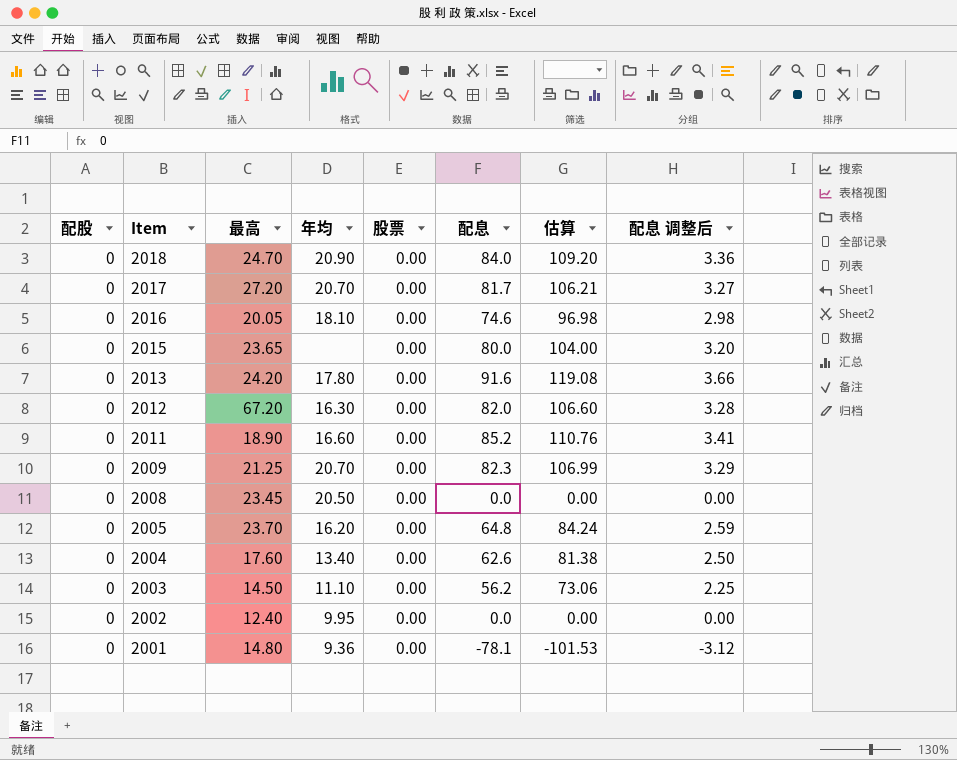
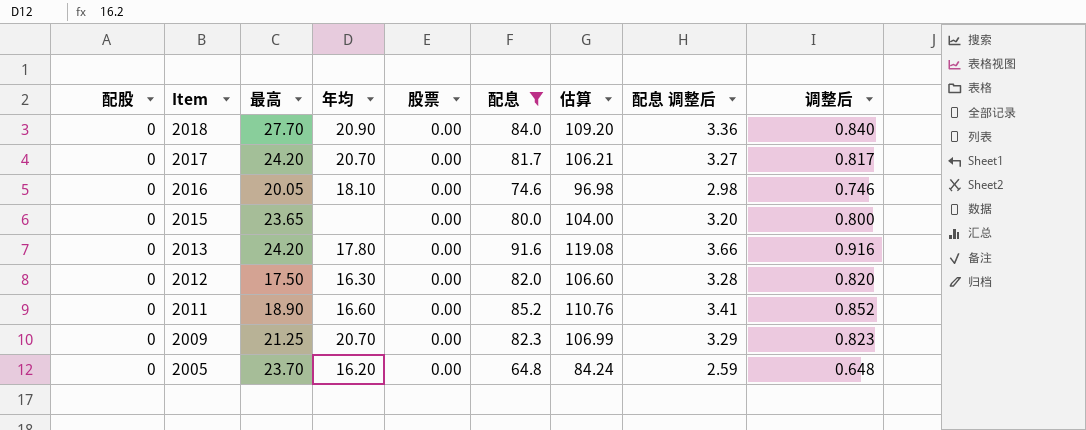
filter: none -> 配息 >= 64.8
column 调整后 | formula: none -> [配息] * 0.01
2018 | 最高: 24.70 -> 27.70
2017 | 最高: 27.20 -> 24.20
2012 | 最高: 67.20 -> 17.50

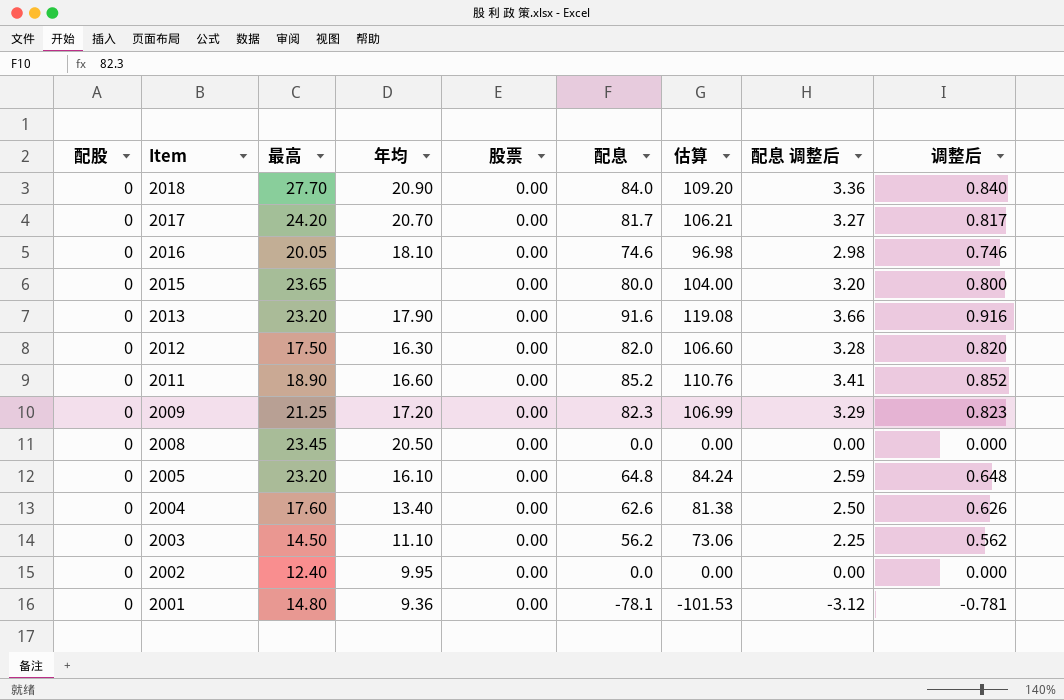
filter: 配息 >= 64.8 -> none
2013 | 最高: 24.20 -> 23.20
2013 | 年均: 17.80 -> 17.90
2009 | 年均: 20.70 -> 17.20
2005 | 最高: 23.70 -> 23.20
2005 | 年均: 16.20 -> 16.10

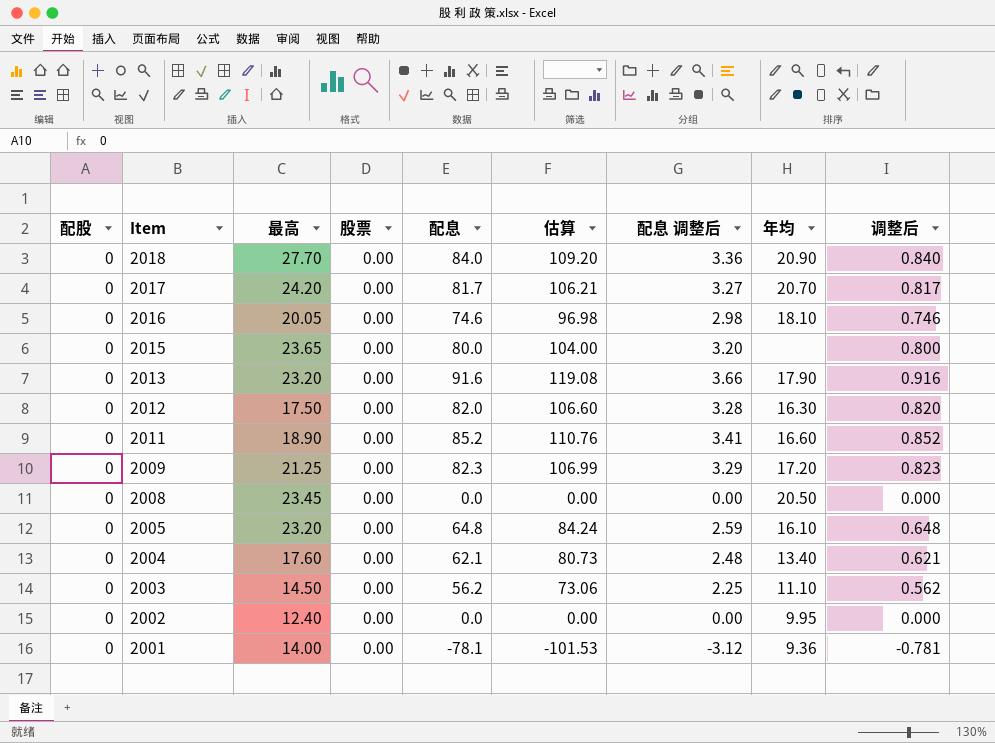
column 年均 | position: 4 -> 8
2004 | 配息: 62.6 -> 62.1
2004 | 估算: 81.38 -> 80.73
2004 | 配息 调整后: 2.50 -> 2.48
2004 | 调整后: 0.626 -> 0.621
2001 | 最高: 14.80 -> 14.00

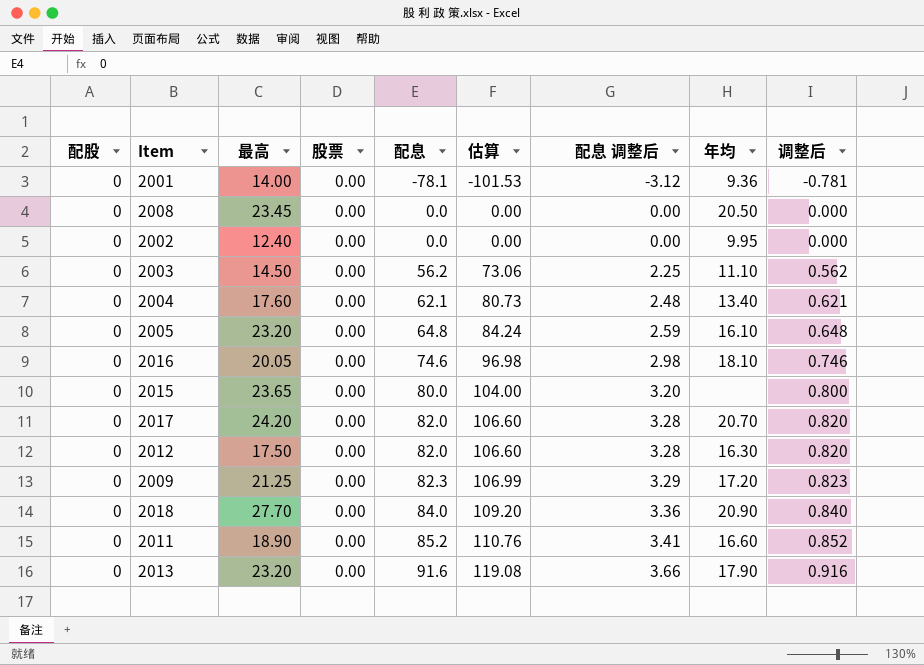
row order: Item descending -> 配息 ascending
2017 | 配息: 81.7 -> 82.0
2017 | 估算: 106.21 -> 106.60
2017 | 配息 调整后: 3.27 -> 3.28
2017 | 调整后: 0.817 -> 0.820

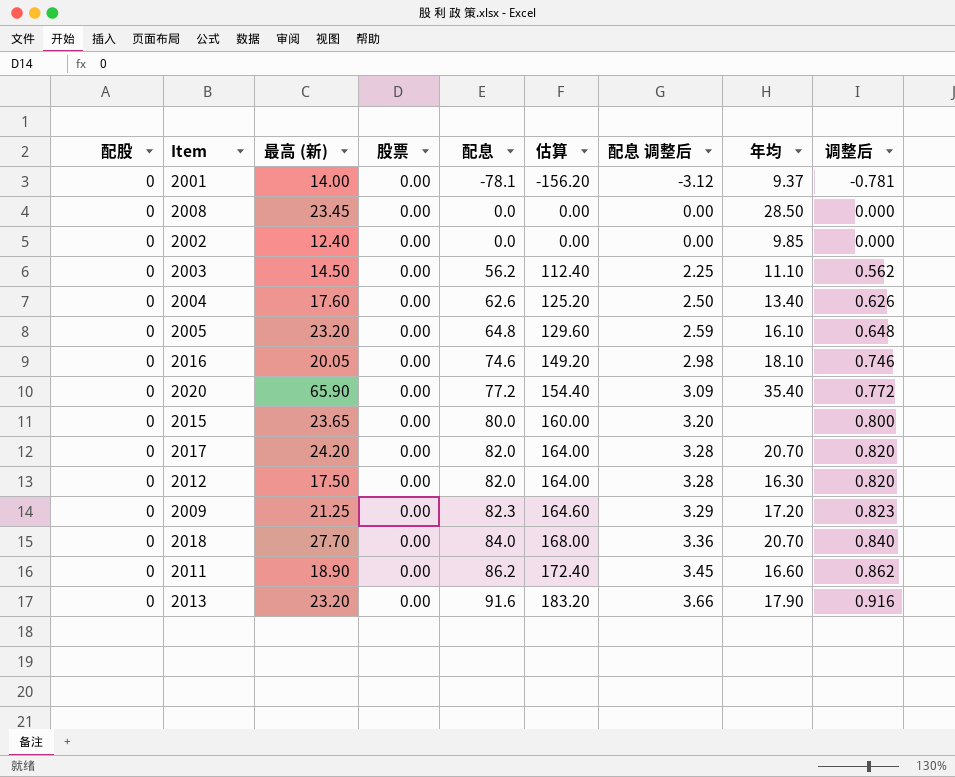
column name: 最高 -> 最高 (新)
column 估算 | formula: [配息] * 1.3 -> [配息] * 2
2001 | 年均: 9.36 -> 9.37
2008 | 年均: 20.50 -> 28.50
2002 | 年均: 9.95 -> 9.85
2004 | 配息: 62.1 -> 62.6
2004 | 配息 调整后: 2.48 -> 2.50
2004 | 调整后: 0.621 -> 0.626
row 2020: none -> 0 | 65.90 | 0.00 | 77.2 | 154.40 | 3.09 | 35.40 | 0.772
2018 | 年均: 20.90 -> 20.70
2011 | 配息: 85.2 -> 86.2
2011 | 配息 调整后: 3.41 -> 3.45
2011 | 调整后: 0.852 -> 0.862

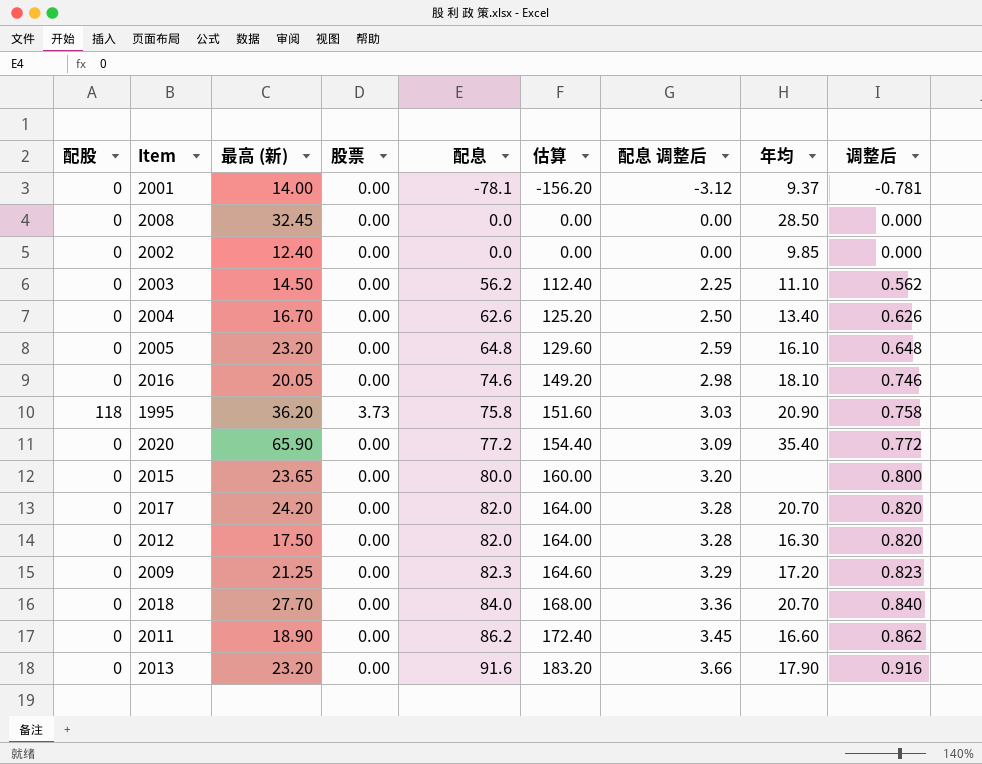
2008 | 最高 (新): 23.45 -> 32.45
2004 | 最高 (新): 17.60 -> 16.70
row 1995: none -> 118 | 36.20 | 3.73 | 75.8 | 151.60 | 3.03 | 20.90 | 0.758

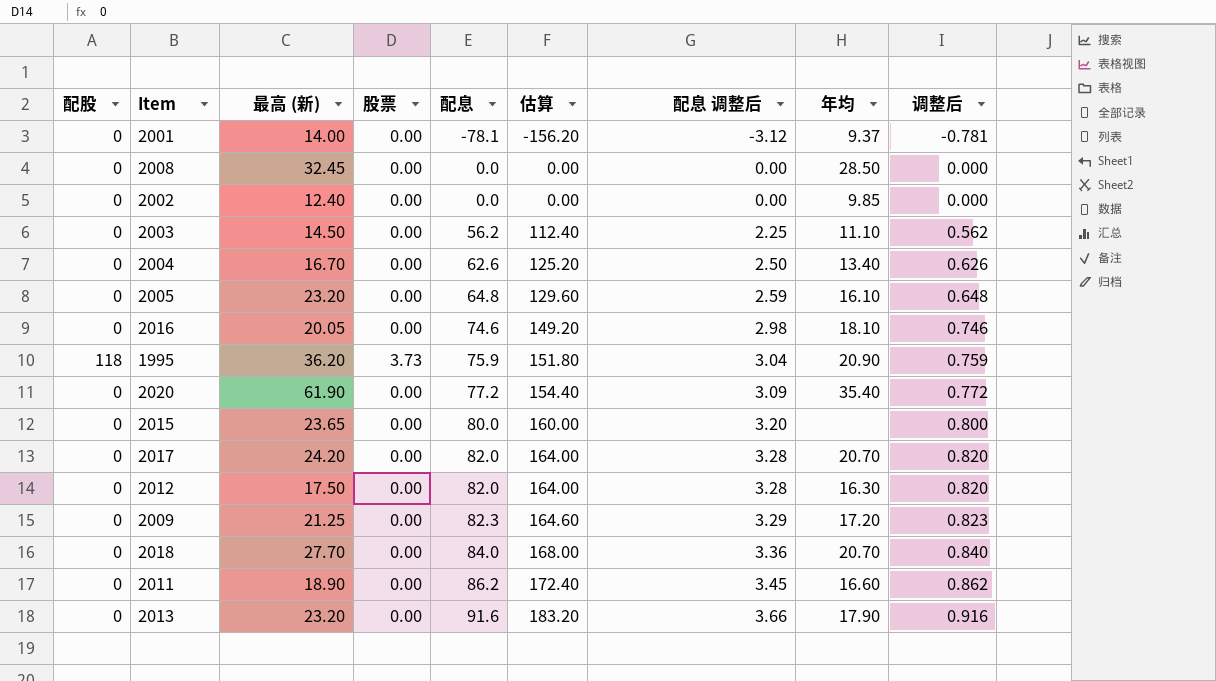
1995 | 配息: 75.8 -> 75.9
1995 | 估算: 151.60 -> 151.80
1995 | 配息 调整后: 3.03 -> 3.04
1995 | 调整后: 0.758 -> 0.759
2020 | 最高 (新): 65.90 -> 61.90

